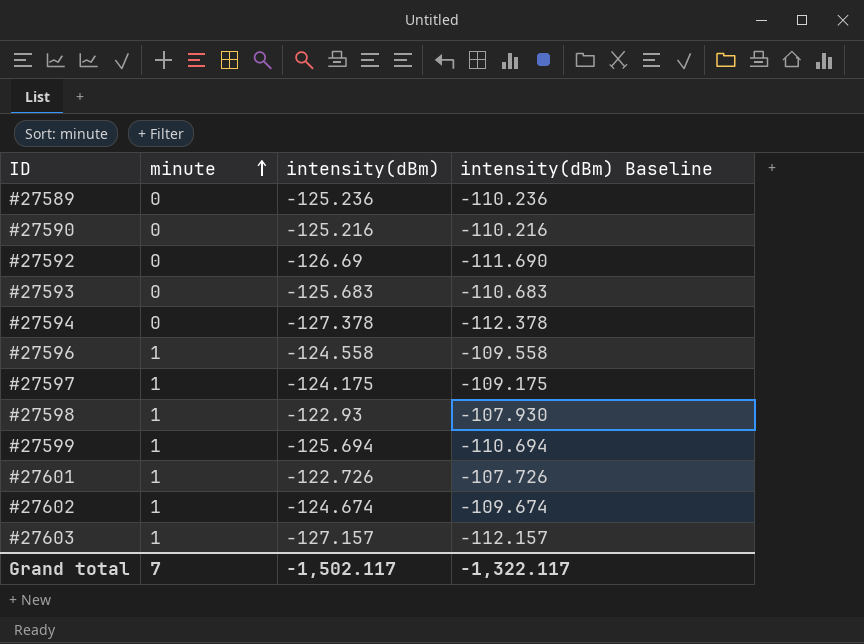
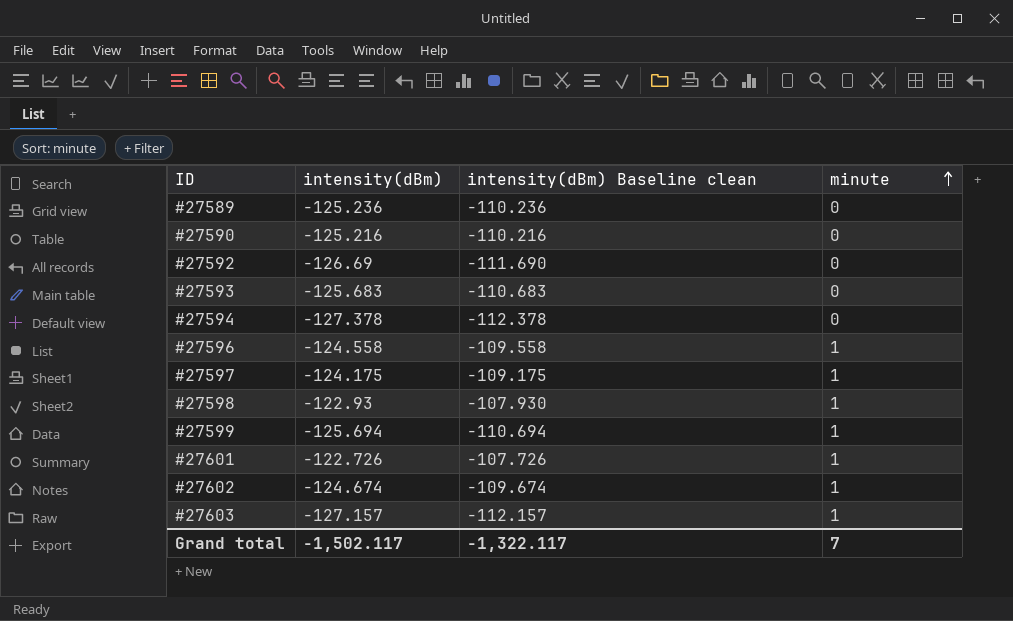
column name: intensity(dBm) Baseline -> intensity(dBm) Baseline clean
column minute | position: 2 -> 4

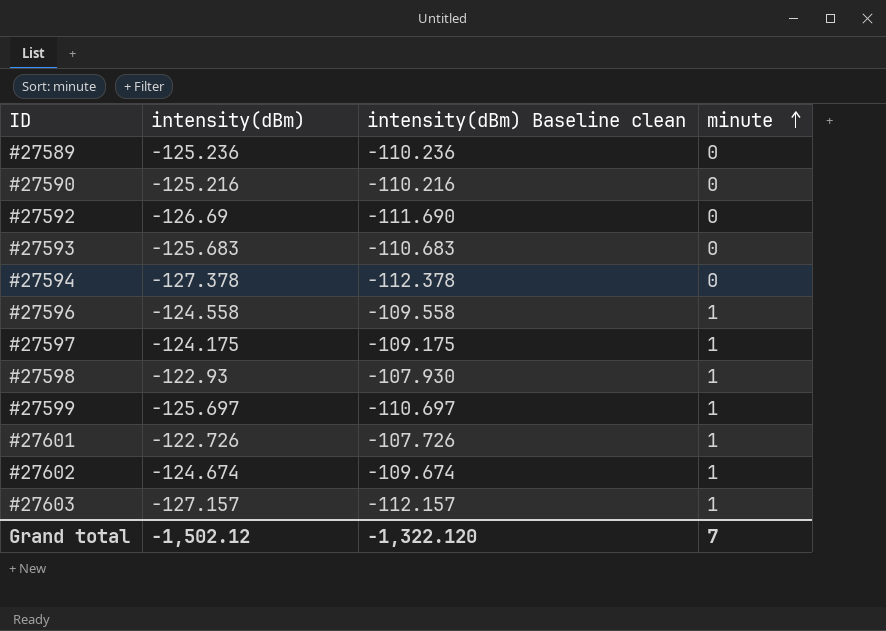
#27599 | intensity(dBm): -125.694 -> -125.697
#27599 | intensity(dBm) Baseline clean: -110.694 -> -110.697
Grand total | intensity(dBm): -1,502.117 -> -1,502.12
Grand total | intensity(dBm) Baseline clean: -1,322.117 -> -1,322.120

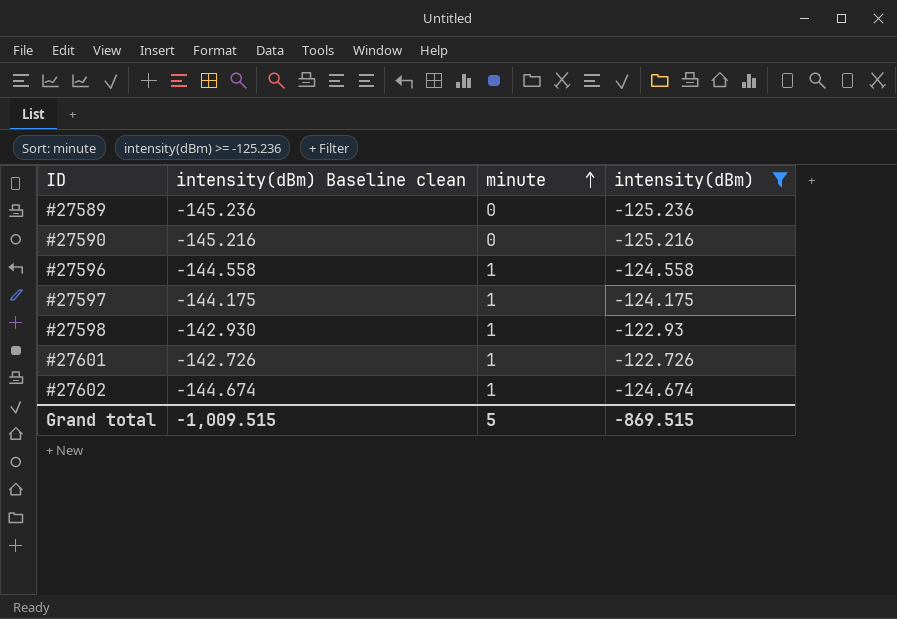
filter: none -> intensity(dBm) >= -125.236
column intensity(dBm) Baseline clean | formula: [intensity(dBm)] + 15 -> [intensity(dBm)] - 20
column intensity(dBm) | position: 2 -> 4
Grand total | intensity(dBm) Baseline clean: -1,322.120 -> -1,009.515
Grand total | minute: 7 -> 5
Grand total | intensity(dBm): -1,502.12 -> -869.515

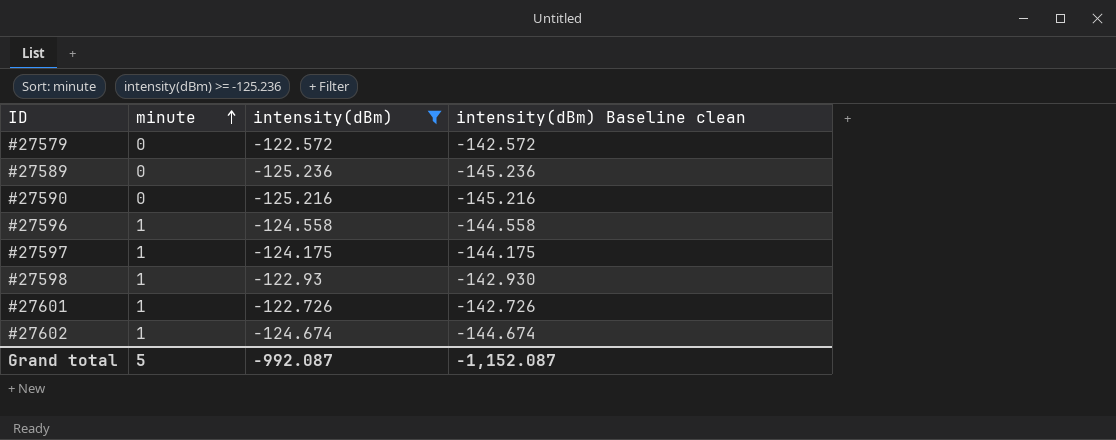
column intensity(dBm) Baseline clean | position: 2 -> 4
row #27579: none -> 0 | -122.572 | -142.572
Grand total | intensity(dBm): -869.515 -> -992.087
Grand total | intensity(dBm) Baseline clean: -1,009.515 -> -1,152.087

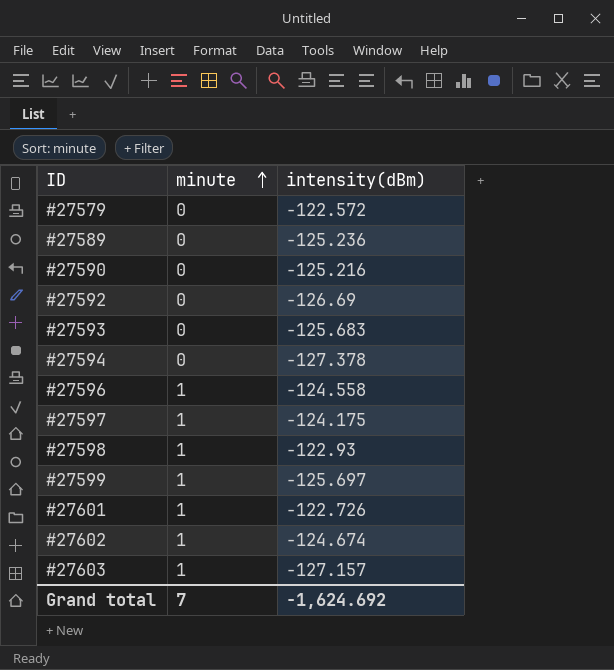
filter: intensity(dBm) >= -125.236 -> none
column intensity(dBm) Baseline clean | formula: [intensity(dBm)] - 20 -> none
Grand total | minute: 5 -> 7
Grand total | intensity(dBm): -992.087 -> -1,624.692

